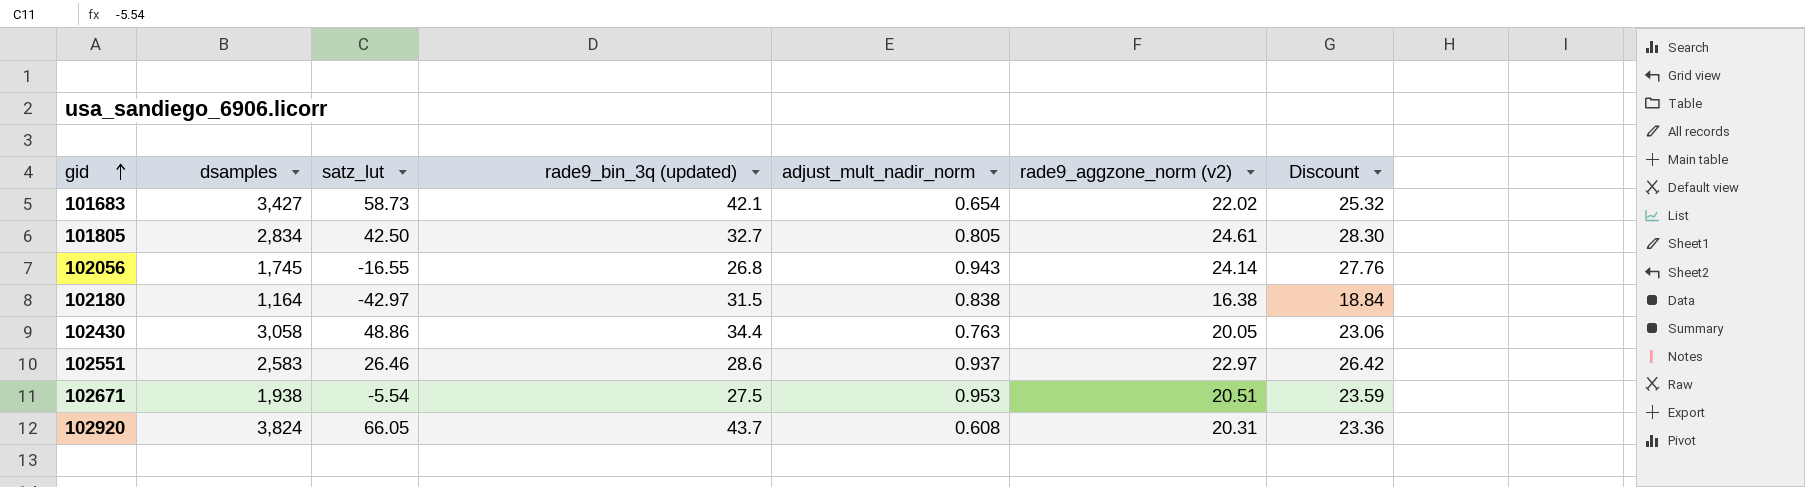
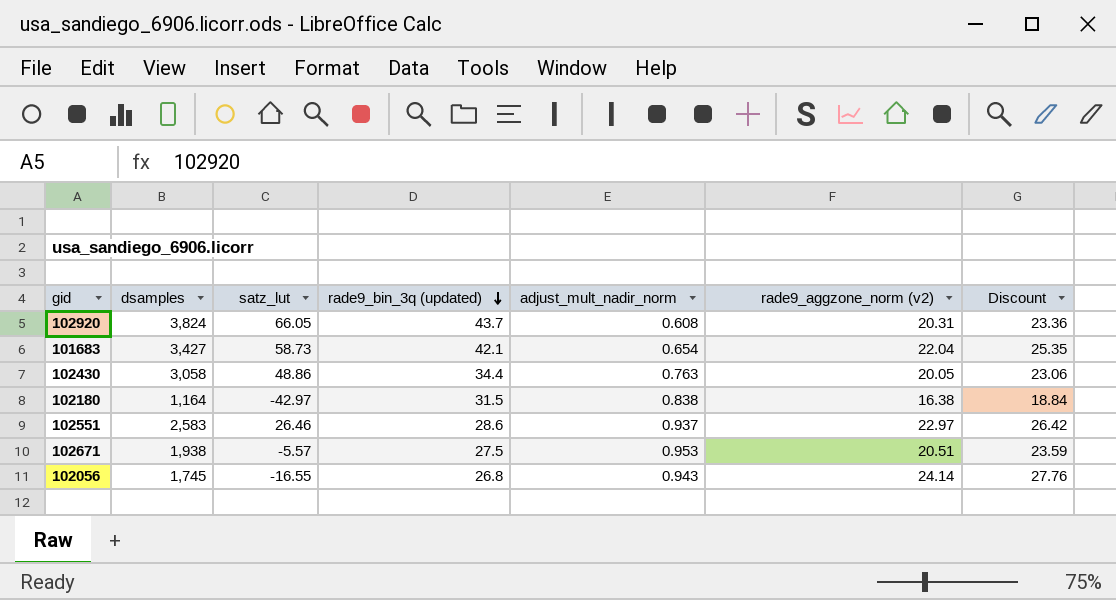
row order: gid ascending -> rade9_bin_3q (updated) descending
row 101805: 2,834 | 42.50 | 32.7 | 0.805 | 24.61 | 28.30 -> none
101683 | rade9_aggzone_norm (v2): 22.02 -> 22.04
101683 | Discount: 25.32 -> 25.35
102671 | satz_lut: -5.54 -> -5.57

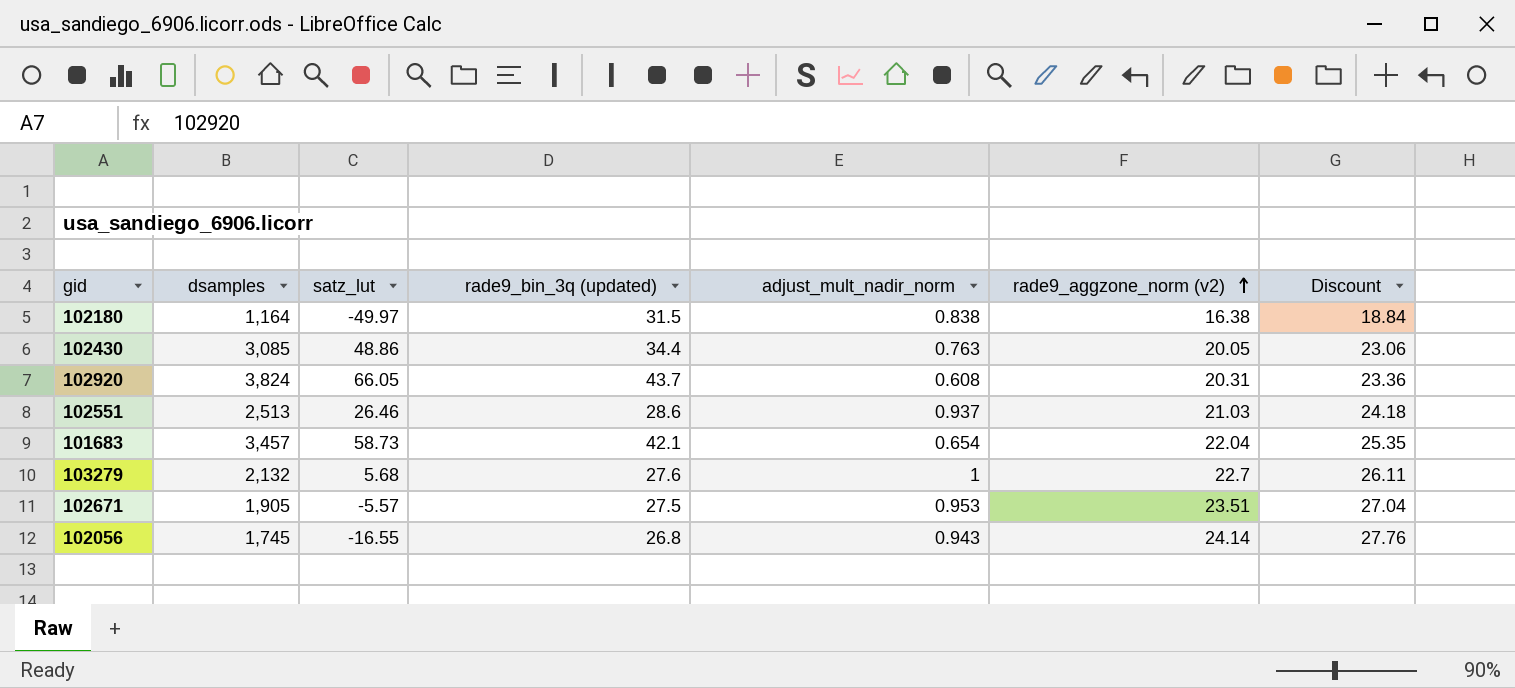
row order: rade9_bin_3q (updated) descending -> rade9_aggzone_norm (v2) ascending
102180 | satz_lut: -42.97 -> -49.97
102430 | dsamples: 3,058 -> 3,085
102551 | dsamples: 2,583 -> 2,513
102551 | rade9_aggzone_norm (v2): 22.97 -> 21.03
102551 | Discount: 26.42 -> 24.18
101683 | dsamples: 3,427 -> 3,457
row 103279: none -> 2,132 | 5.68 | 27.6 | 1 | 22.7 | 26.11
102671 | dsamples: 1,938 -> 1,905
102671 | rade9_aggzone_norm (v2): 20.51 -> 23.51
102671 | Discount: 23.59 -> 27.04

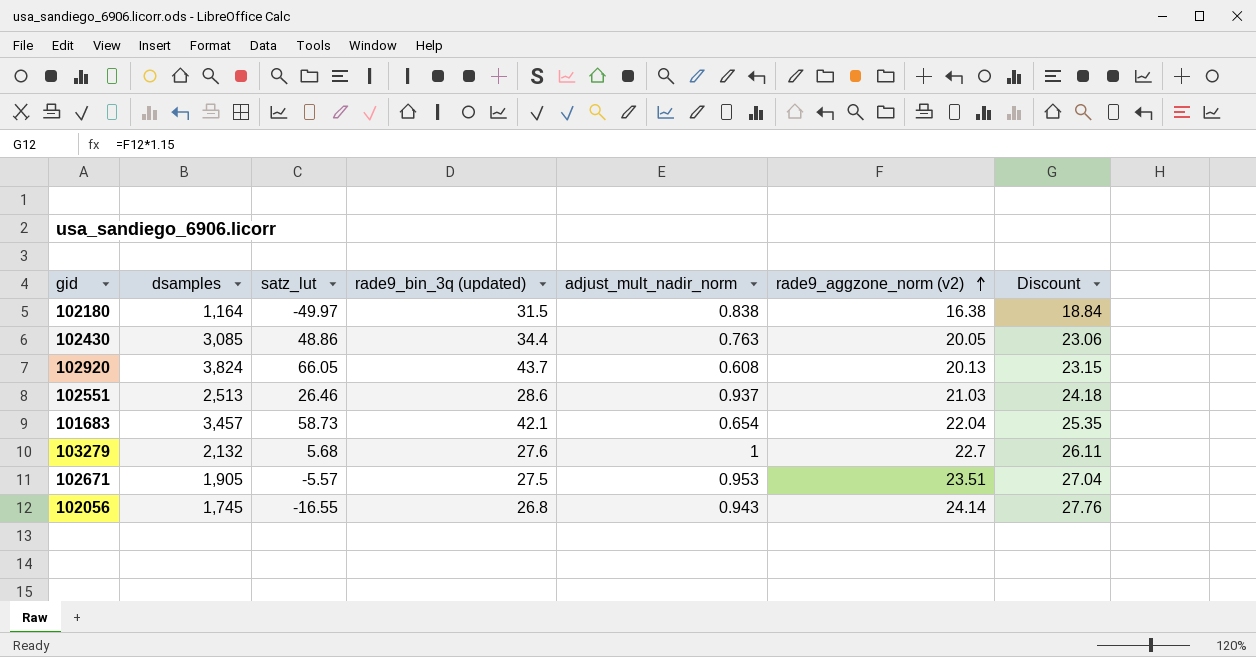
102920 | rade9_aggzone_norm (v2): 20.31 -> 20.13
102920 | Discount: 23.36 -> 23.15

